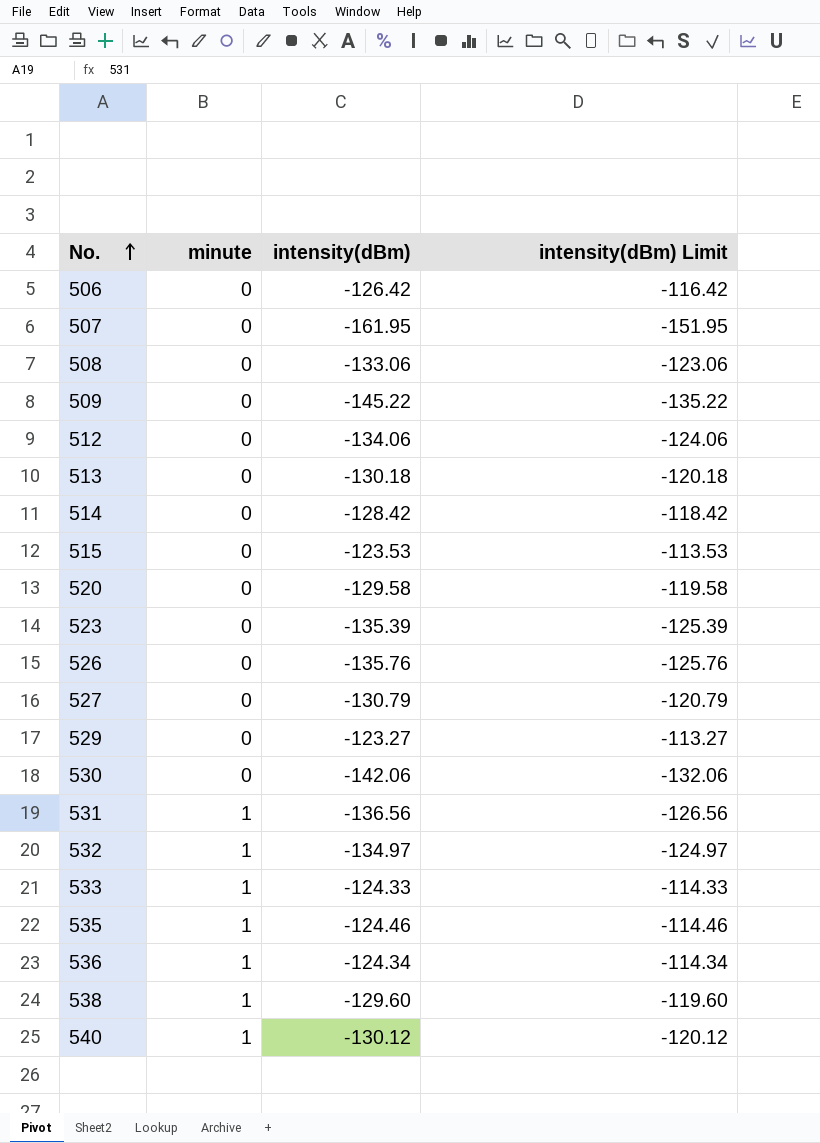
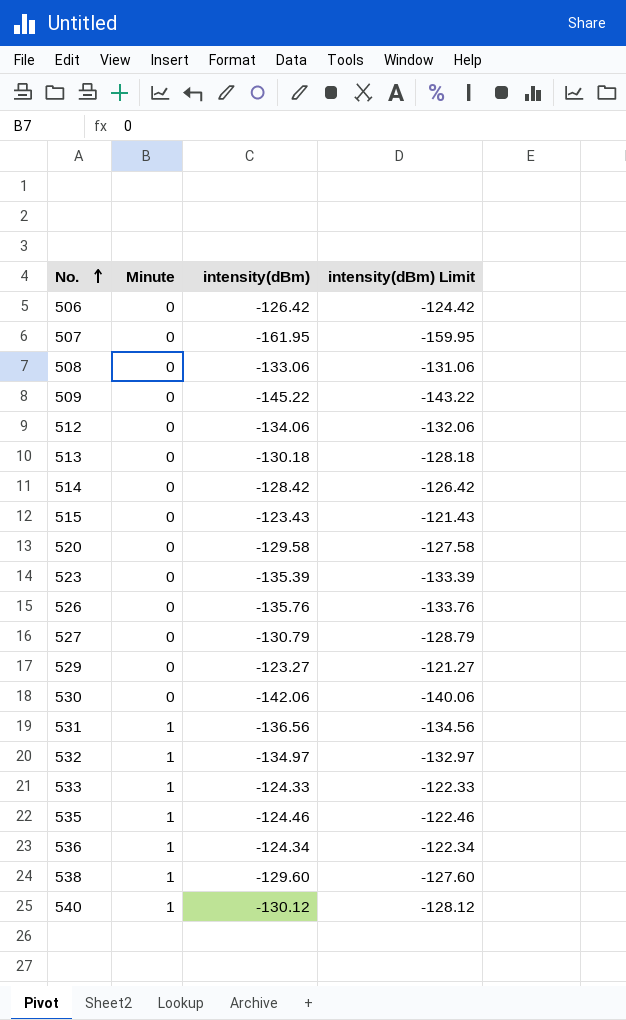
column name: minute -> Minute
column intensity(dBm) Limit | formula: [intensity(dBm)] + 10 -> [intensity(dBm)] + 2
515 | intensity(dBm): -123.53 -> -123.43

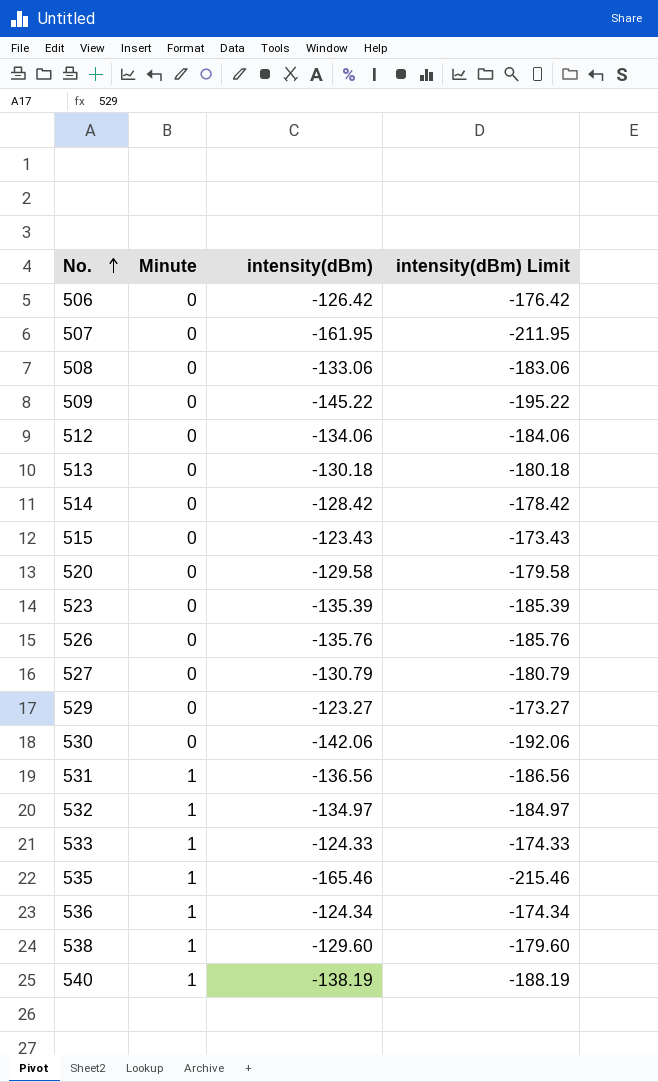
column intensity(dBm) Limit | formula: [intensity(dBm)] + 2 -> [intensity(dBm)] - 50
535 | intensity(dBm): -124.46 -> -165.46
540 | intensity(dBm): -130.12 -> -138.19

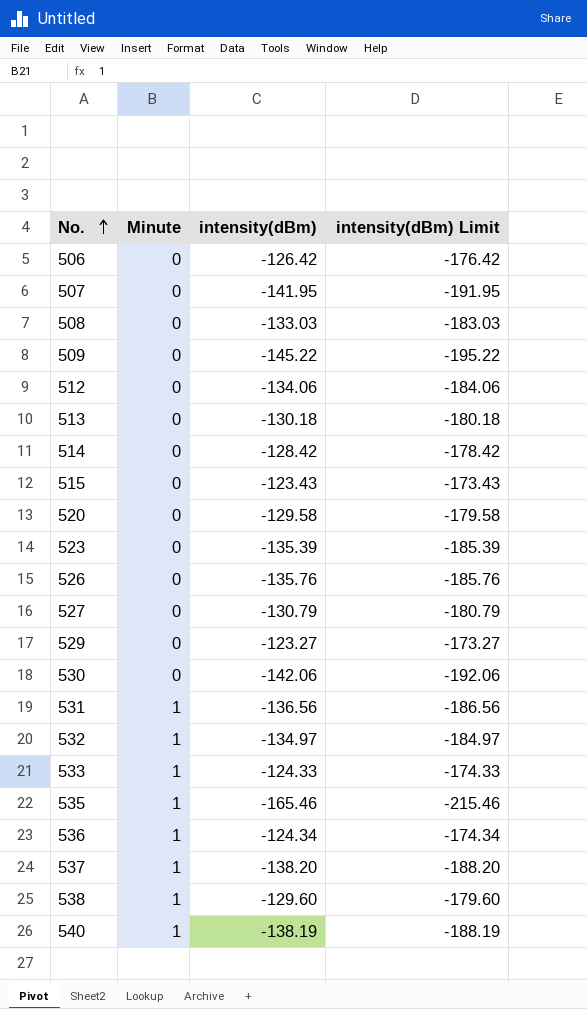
507 | intensity(dBm): -161.95 -> -141.95
507 | intensity(dBm) Limit: -211.95 -> -191.95
508 | intensity(dBm): -133.06 -> -133.03
508 | intensity(dBm) Limit: -183.06 -> -183.03
row 537: none -> 1 | -138.20 | -188.20

